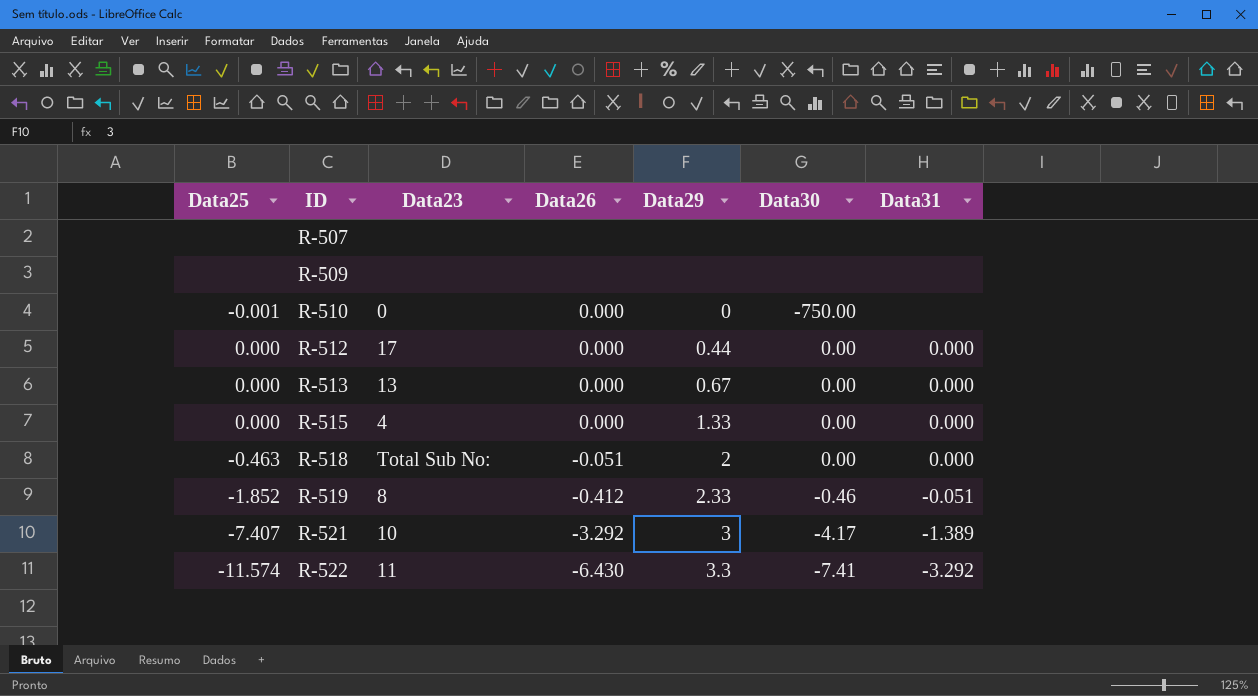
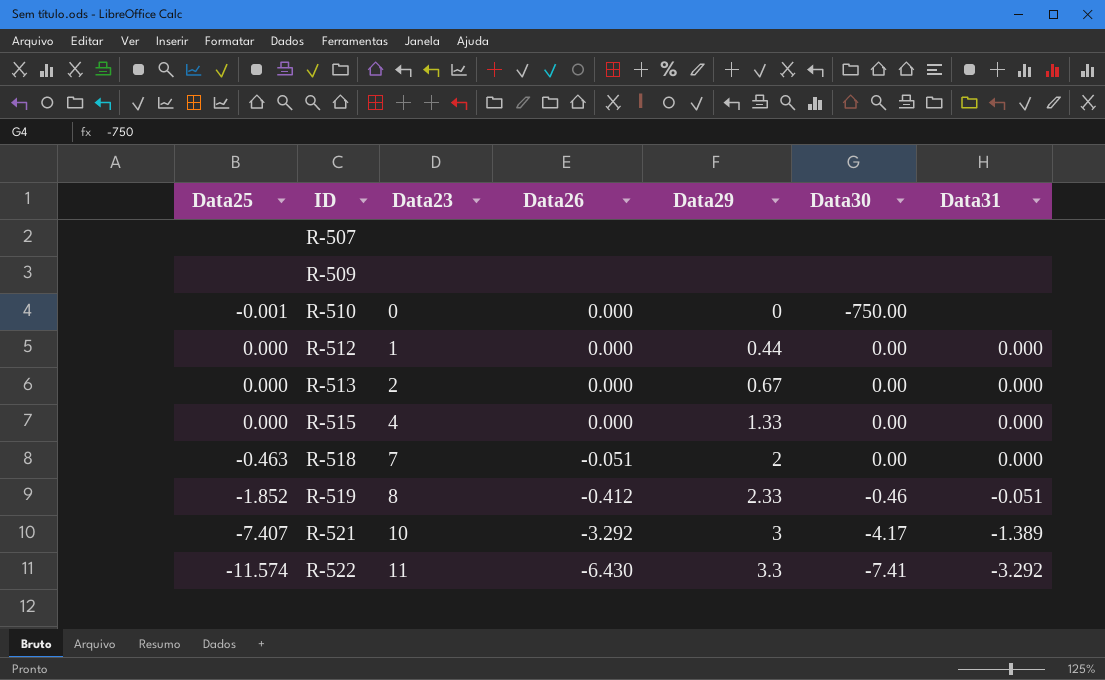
R-512 | Data23: 17 -> 1
R-513 | Data23: 13 -> 2
R-518 | Data23: Total Sub No: -> 7

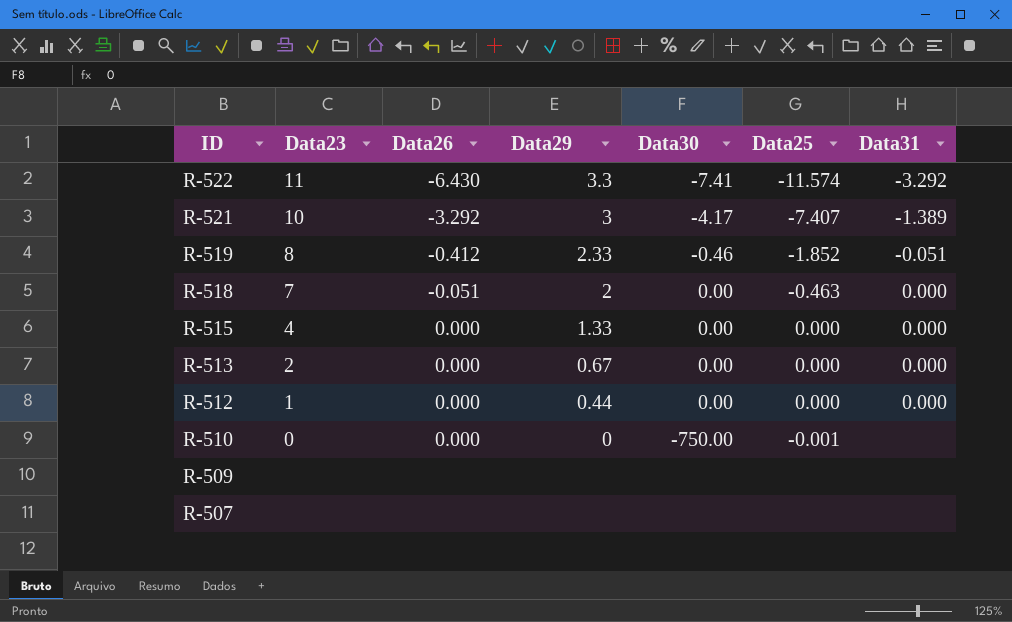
row order: ID ascending -> ID descending
column Data25 | position: 1 -> 6

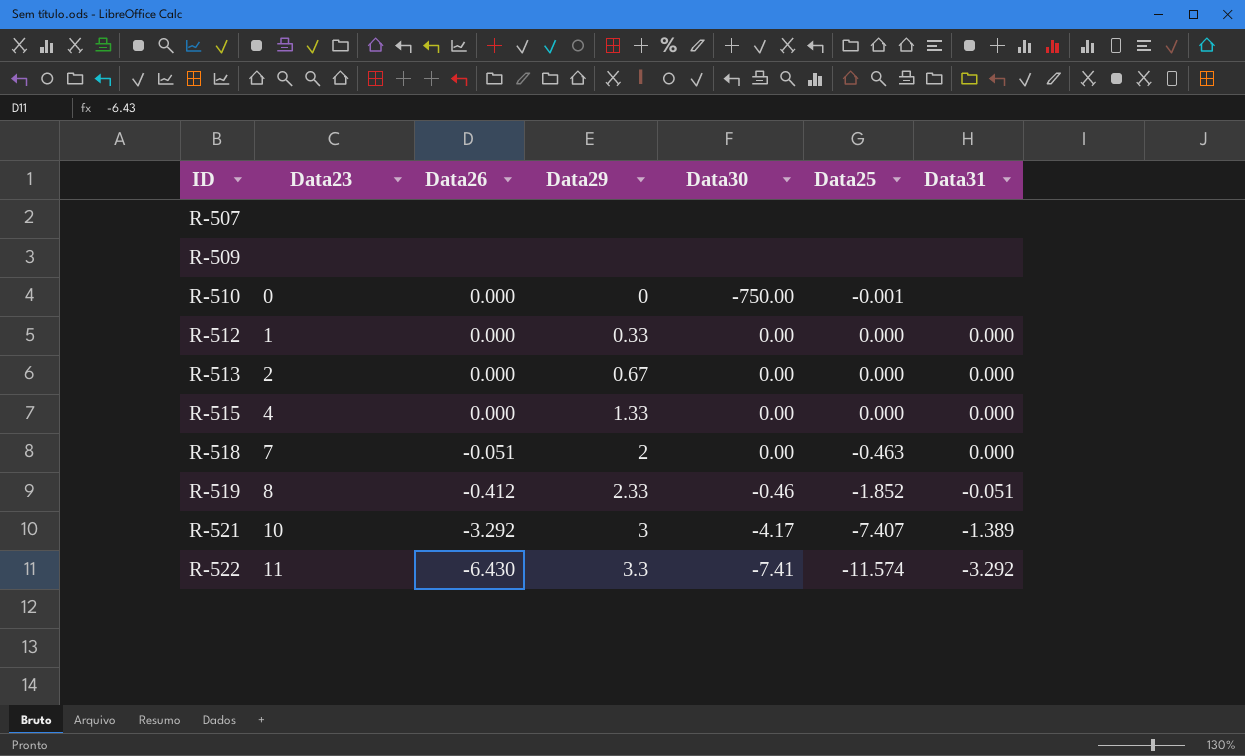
row order: ID descending -> ID ascending
R-512 | Data29: 0.44 -> 0.33

